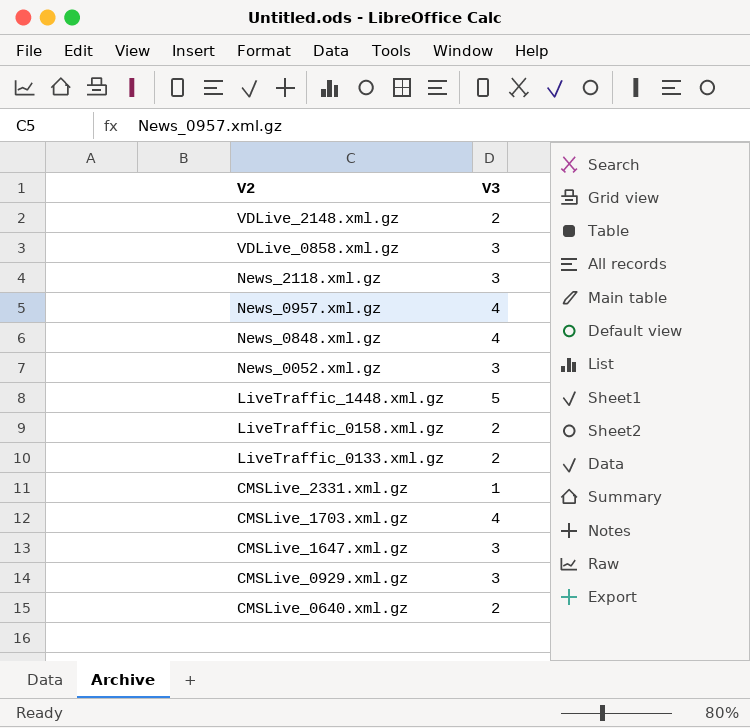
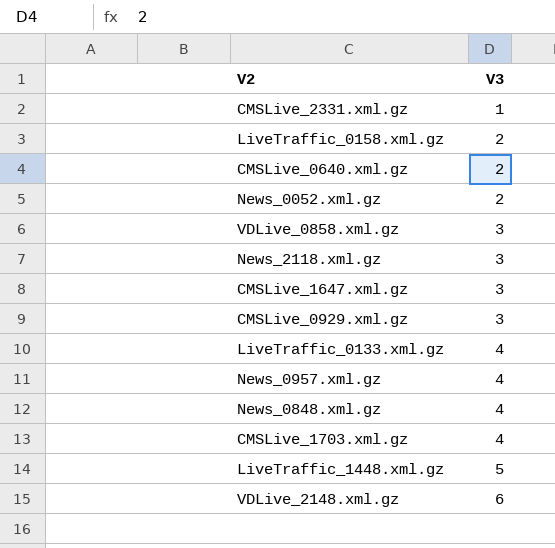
row order: V2 descending -> V3 ascending
News_0052.xml.gz | V3: 3 -> 2
LiveTraffic_0133.xml.gz | V3: 2 -> 4
VDLive_2148.xml.gz | V3: 2 -> 6

